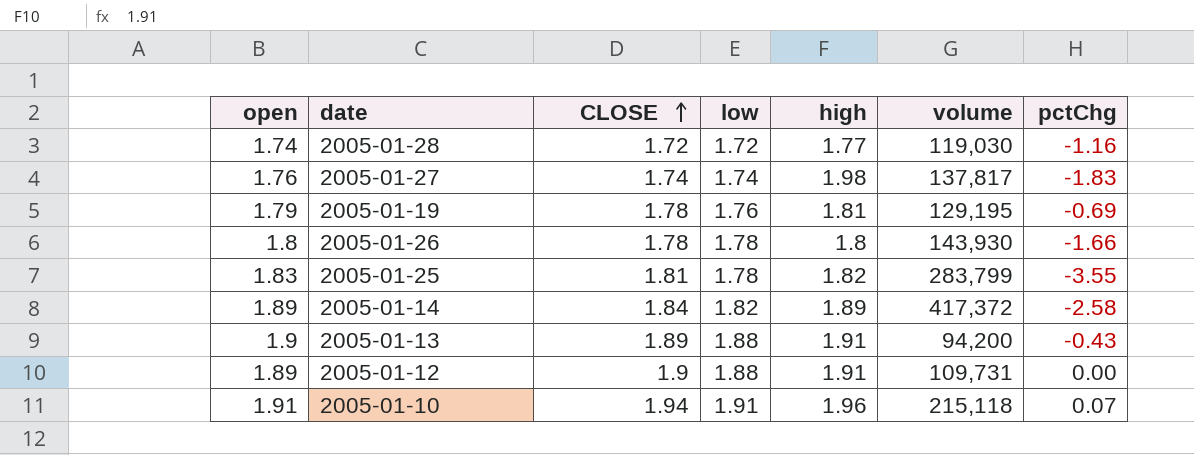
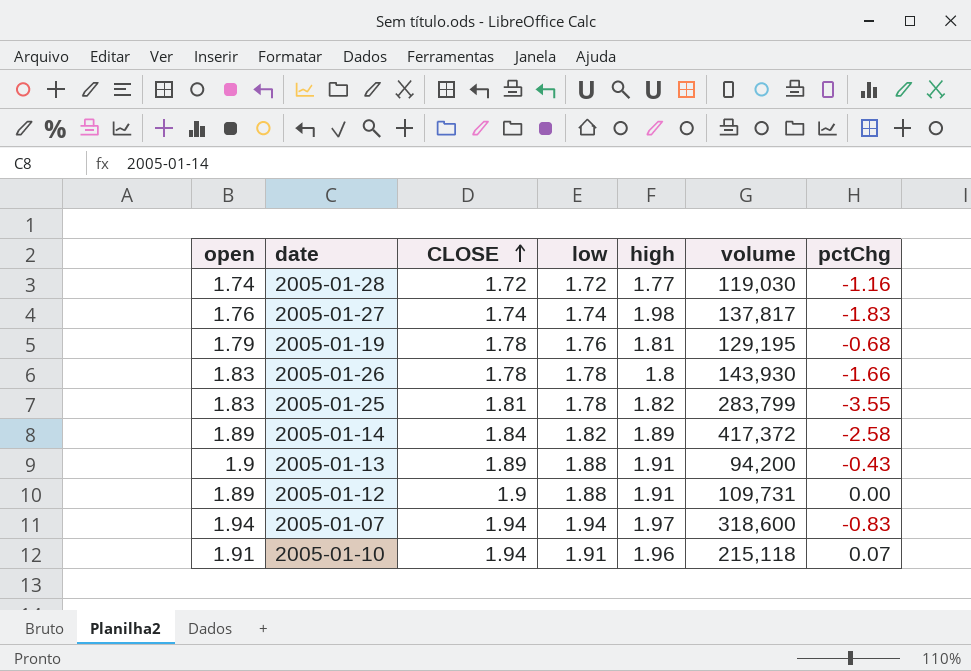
2005-01-19 | pctChg: -0.69 -> -0.68
2005-01-26 | open: 1.8 -> 1.83
row 2005-01-07: none -> 1.94 | 1.94 | 1.94 | 1.97 | 318,600 | -0.83

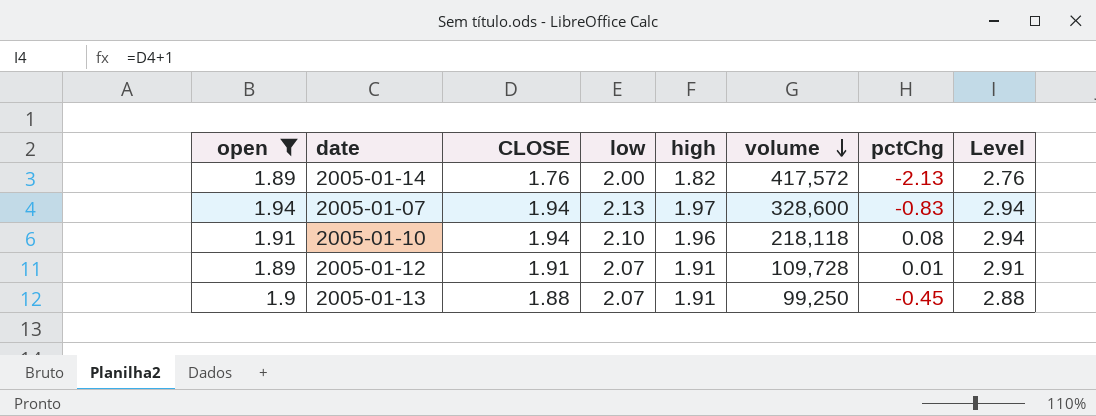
filter: none -> open >= 1.89
row order: CLOSE ascending -> volume descending
column Level | formula: none -> [CLOSE] + 1
2005-01-14 | CLOSE: 1.84 -> 1.76
2005-01-14 | low: 1.82 -> 2.00
2005-01-14 | high: 1.89 -> 1.82
2005-01-14 | volume: 417,372 -> 417,572
2005-01-14 | pctChg: -2.58 -> -2.13
2005-01-07 | low: 1.94 -> 2.13
2005-01-07 | volume: 318,600 -> 328,600
2005-01-10 | low: 1.91 -> 2.10
2005-01-10 | volume: 215,118 -> 218,118
2005-01-10 | pctChg: 0.07 -> 0.08
2005-01-12 | CLOSE: 1.9 -> 1.91
2005-01-12 | low: 1.88 -> 2.07
2005-01-12 | volume: 109,731 -> 109,728
2005-01-12 | pctChg: 0.00 -> 0.01
2005-01-13 | CLOSE: 1.89 -> 1.88
2005-01-13 | low: 1.88 -> 2.07
2005-01-13 | volume: 94,200 -> 99,250
2005-01-13 | pctChg: -0.43 -> -0.45

